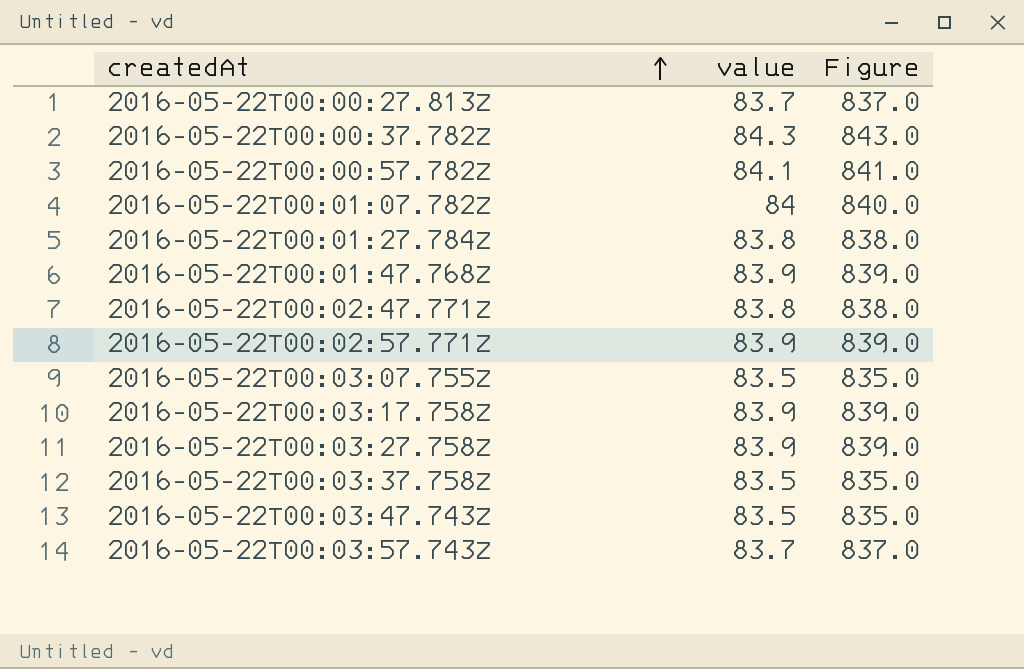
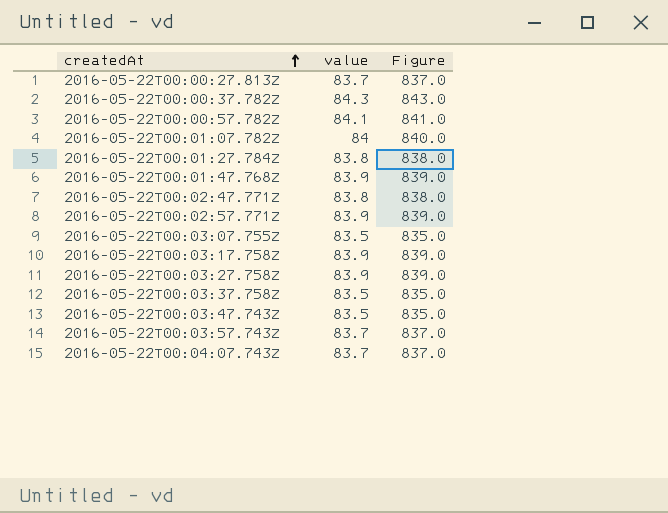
row 2016-05-22T00:04:07.743Z: none -> 83.7 | 837.0

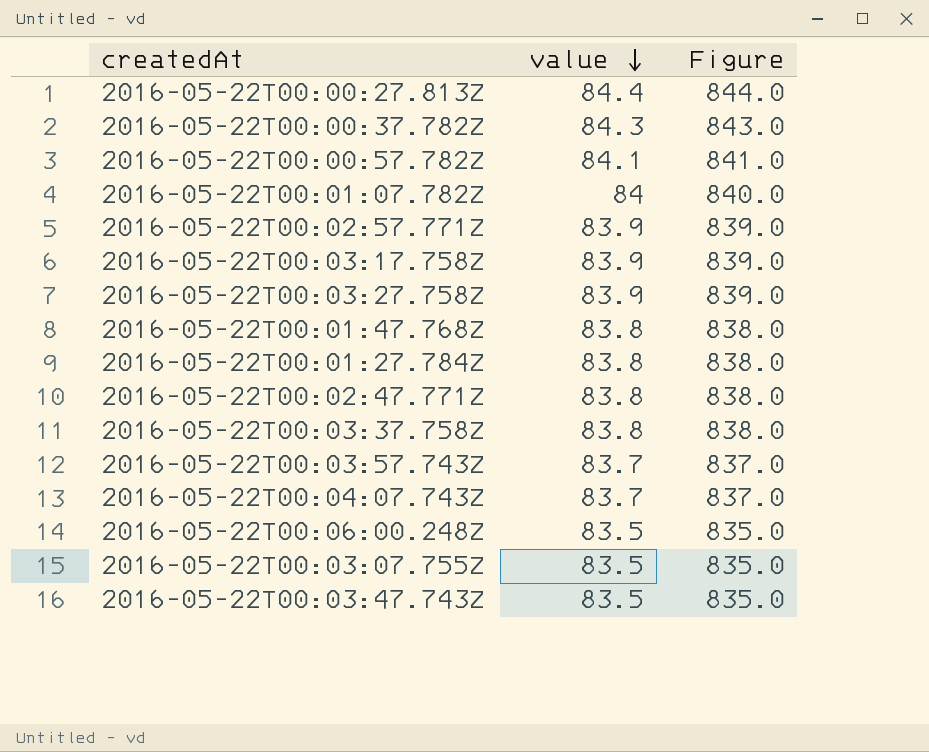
row order: createdAt ascending -> value descending
2016-05-22T00:00:27.813Z | value: 83.7 -> 84.4
2016-05-22T00:00:27.813Z | Figure: 837.0 -> 844.0
2016-05-22T00:01:47.768Z | value: 83.9 -> 83.8
2016-05-22T00:01:47.768Z | Figure: 839.0 -> 838.0
2016-05-22T00:03:37.758Z | value: 83.5 -> 83.8
2016-05-22T00:03:37.758Z | Figure: 835.0 -> 838.0
row 2016-05-22T00:06:00.248Z: none -> 83.5 | 835.0

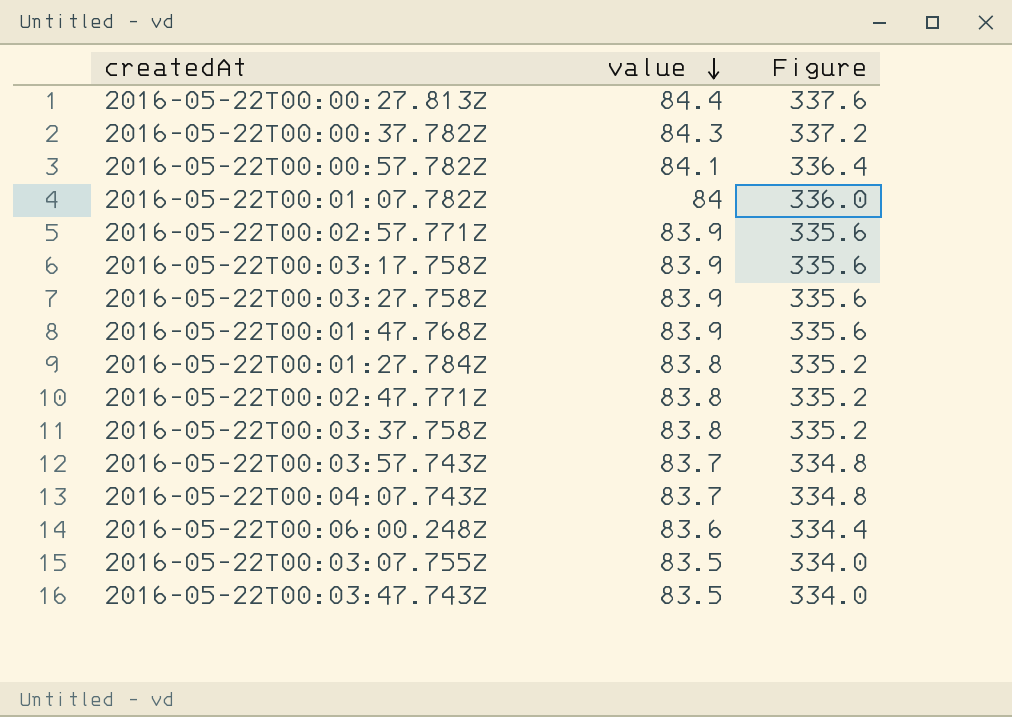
column Figure | formula: [value] * 10 -> [value] * 4
2016-05-22T00:01:47.768Z | value: 83.8 -> 83.9
2016-05-22T00:06:00.248Z | value: 83.5 -> 83.6

